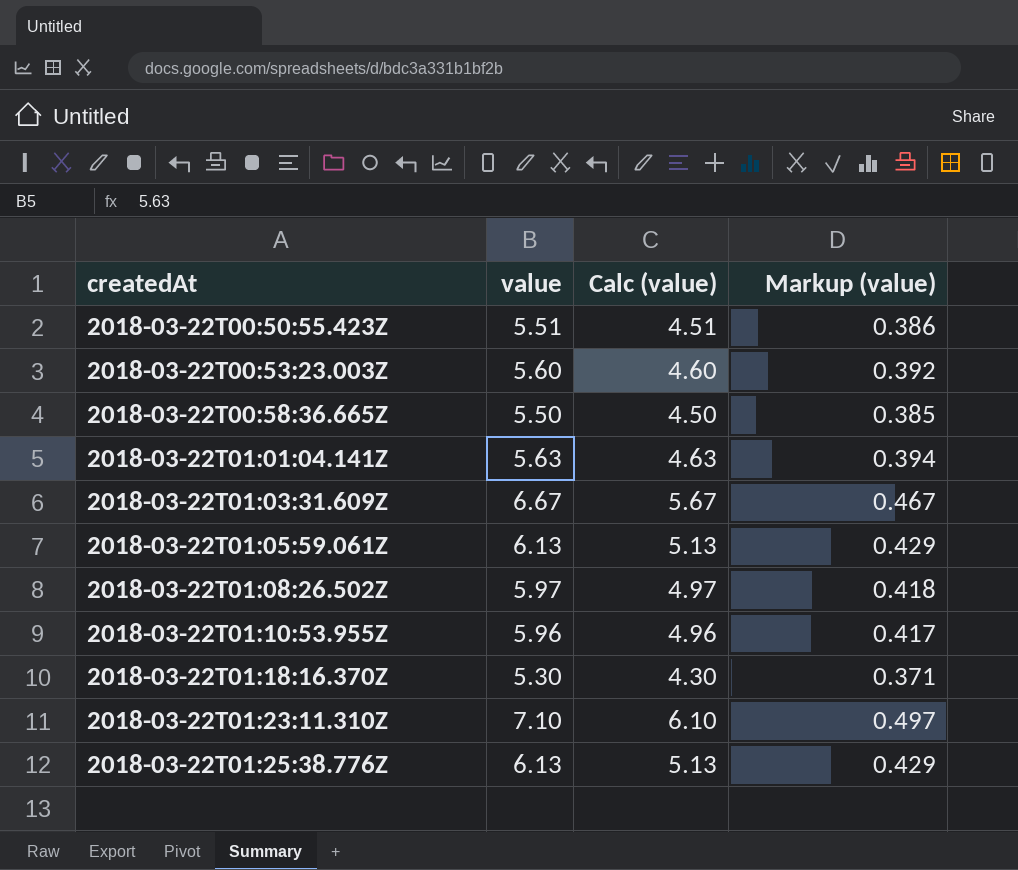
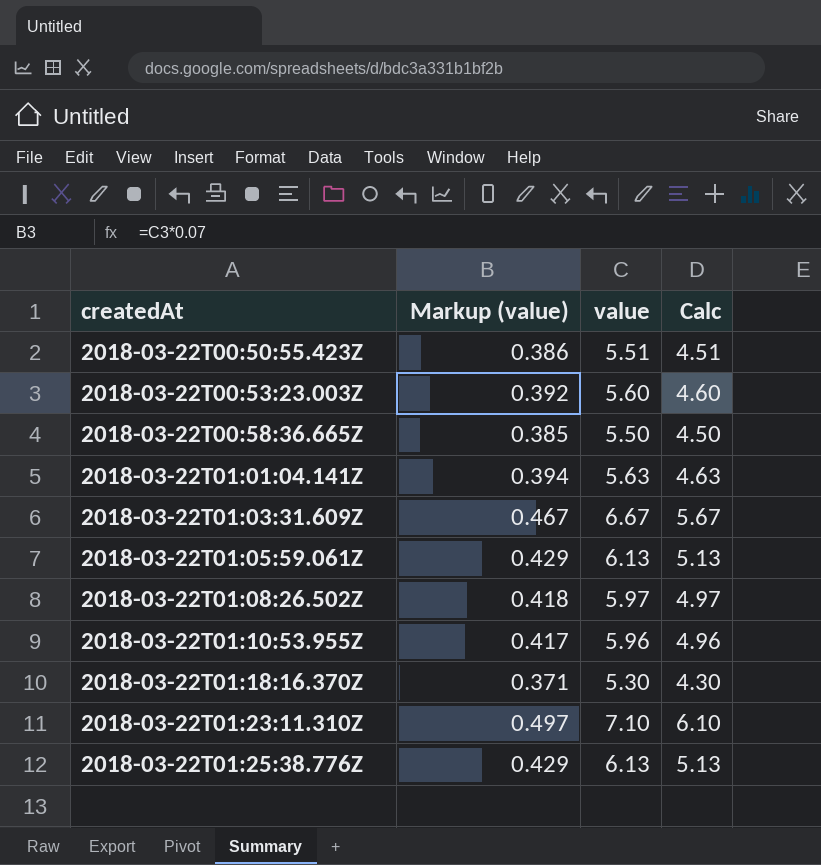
column Markup (value) | position: 4 -> 2
column name: Calc (value) -> Calc

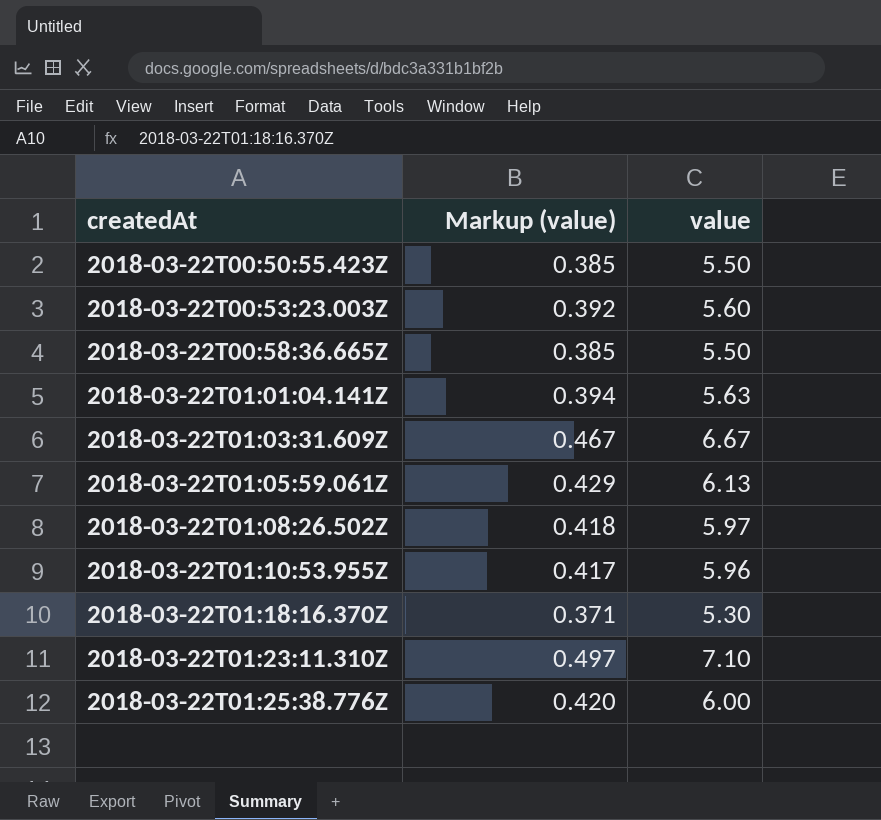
column Calc | formula: [value] - 1 -> none
2018-03-22T00:50:55.423Z | Markup (value): 0.386 -> 0.385
2018-03-22T00:50:55.423Z | value: 5.51 -> 5.50
2018-03-22T01:25:38.776Z | Markup (value): 0.429 -> 0.420
2018-03-22T01:25:38.776Z | value: 6.13 -> 6.00

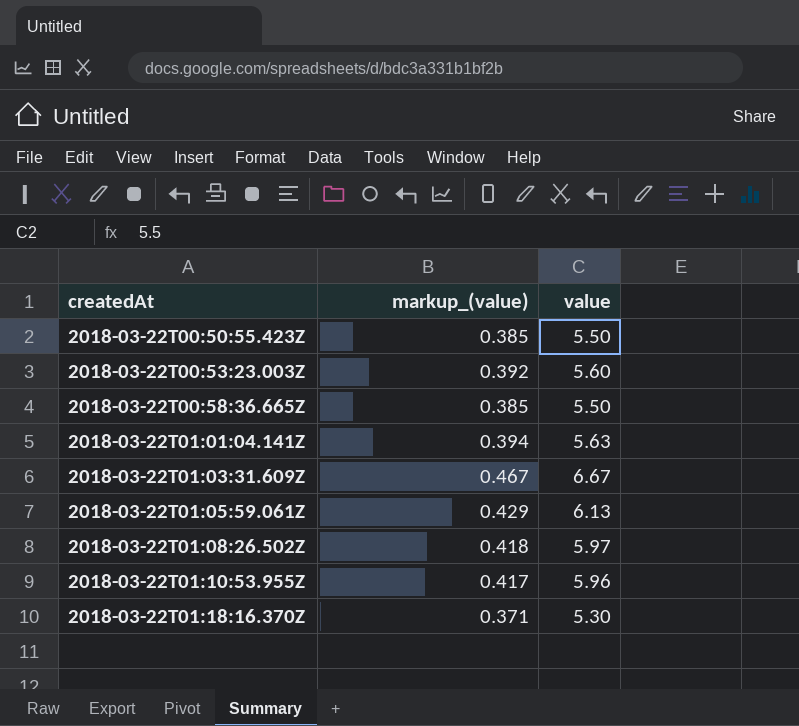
column name: Markup (value) -> markup_(value)
row 2018-03-22T01:23:11.310Z: 0.497 | 7.10 -> none
row 2018-03-22T01:25:38.776Z: 0.420 | 6.00 -> none

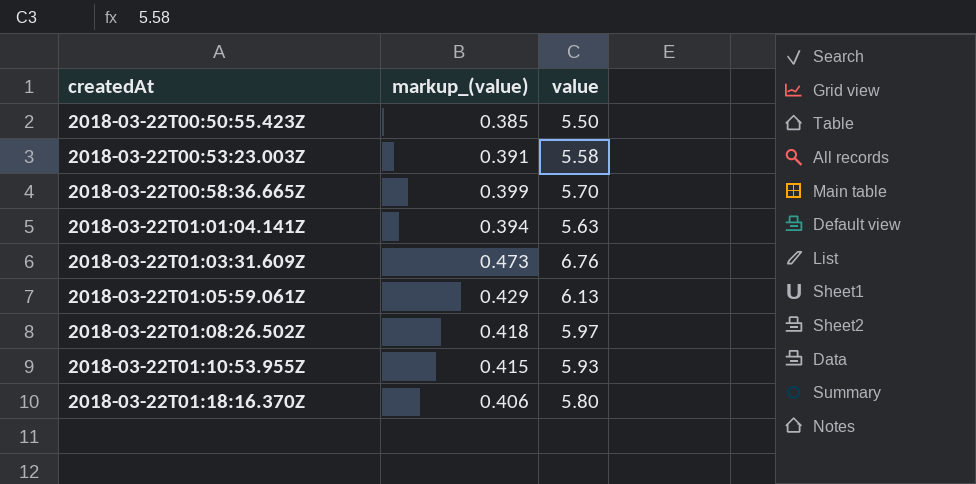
2018-03-22T00:53:23.003Z | markup_(value): 0.392 -> 0.391
2018-03-22T00:53:23.003Z | value: 5.60 -> 5.58
2018-03-22T00:58:36.665Z | markup_(value): 0.385 -> 0.399
2018-03-22T00:58:36.665Z | value: 5.50 -> 5.70
2018-03-22T01:03:31.609Z | markup_(value): 0.467 -> 0.473
2018-03-22T01:03:31.609Z | value: 6.67 -> 6.76
2018-03-22T01:10:53.955Z | markup_(value): 0.417 -> 0.415
2018-03-22T01:10:53.955Z | value: 5.96 -> 5.93
2018-03-22T01:18:16.370Z | markup_(value): 0.371 -> 0.406
2018-03-22T01:18:16.370Z | value: 5.30 -> 5.80

